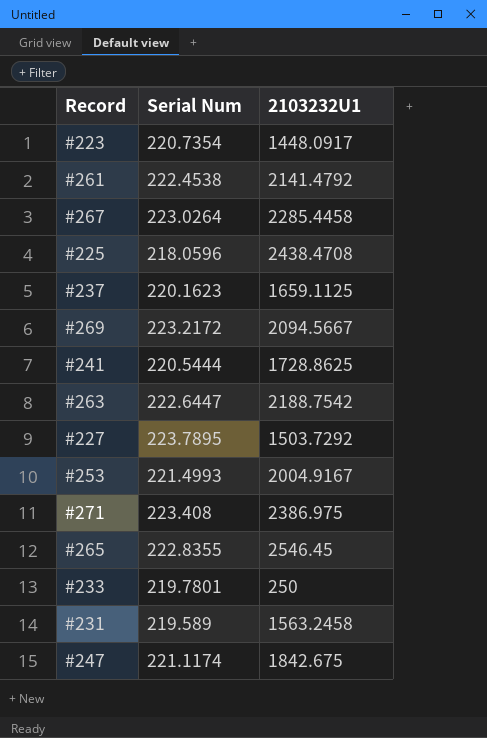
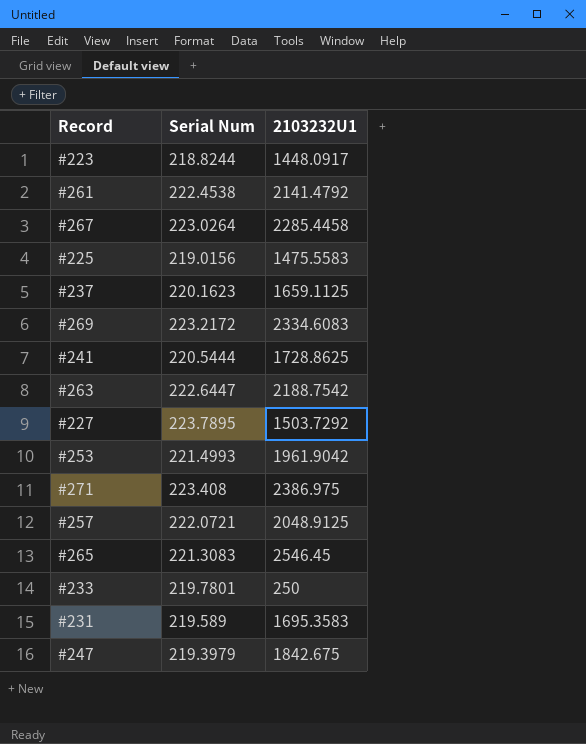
#223 | Serial Num: 220.7354 -> 218.8244
#225 | Serial Num: 218.0596 -> 219.0156
#225 | 2103232U1: 2438.4708 -> 1475.5583
#269 | 2103232U1: 2094.5667 -> 2334.6083
#253 | 2103232U1: 2004.9167 -> 1961.9042
row #257: none -> 222.0721 | 2048.9125
#265 | Serial Num: 222.8355 -> 221.3083
#231 | 2103232U1: 1563.2458 -> 1695.3583
#247 | Serial Num: 221.1174 -> 219.3979

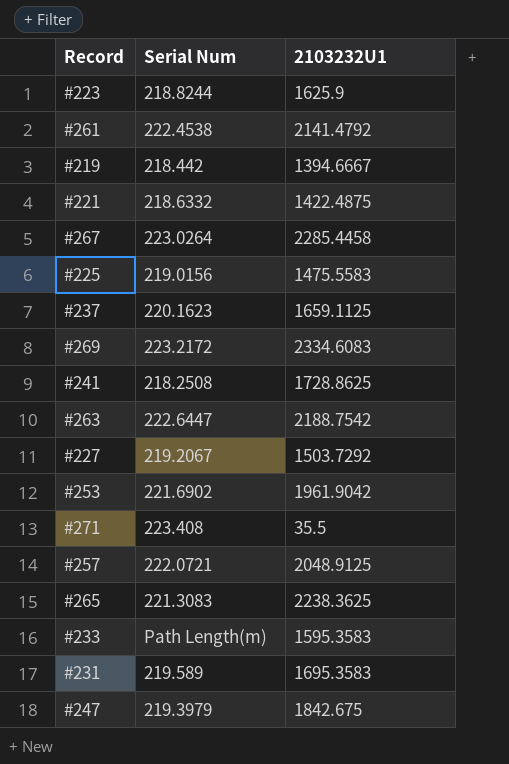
#223 | 2103232U1: 1448.0917 -> 1625.9
row #219: none -> 218.442 | 1394.6667
row #221: none -> 218.6332 | 1422.4875
#241 | Serial Num: 220.5444 -> 218.2508
#227 | Serial Num: 223.7895 -> 219.2067
#253 | Serial Num: 221.4993 -> 221.6902
#271 | 2103232U1: 2386.975 -> 35.5
#265 | 2103232U1: 2546.45 -> 2238.3625
#233 | Serial Num: 219.7801 -> Path Length(m)
#233 | 2103232U1: 250 -> 1595.3583

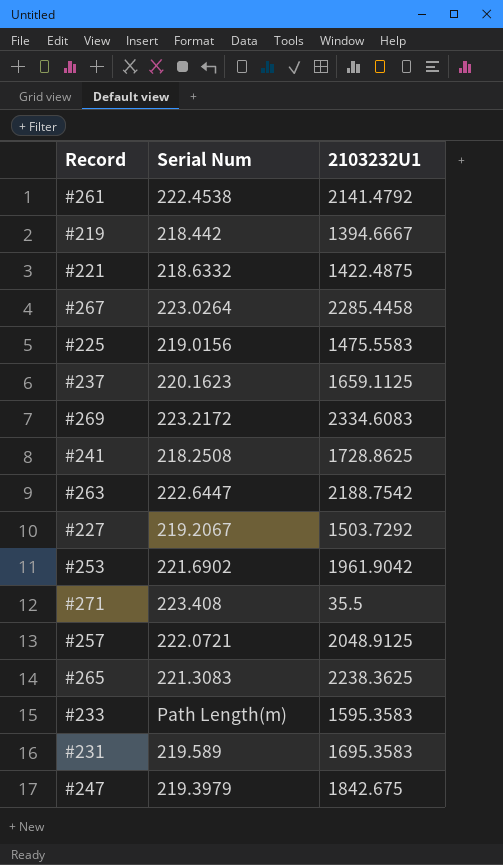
row #223: 218.8244 | 1625.9 -> none

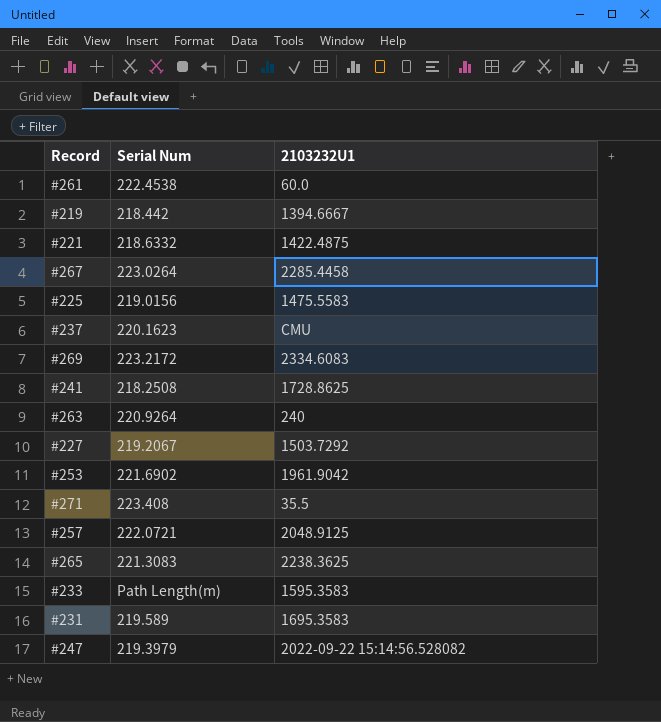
#261 | 2103232U1: 2141.4792 -> 60.0
#237 | 2103232U1: 1659.1125 -> CMU
#263 | Serial Num: 222.6447 -> 220.9264
#263 | 2103232U1: 2188.7542 -> 240
#247 | 2103232U1: 1842.675 -> 2022-09-22 15:14:56.528082

